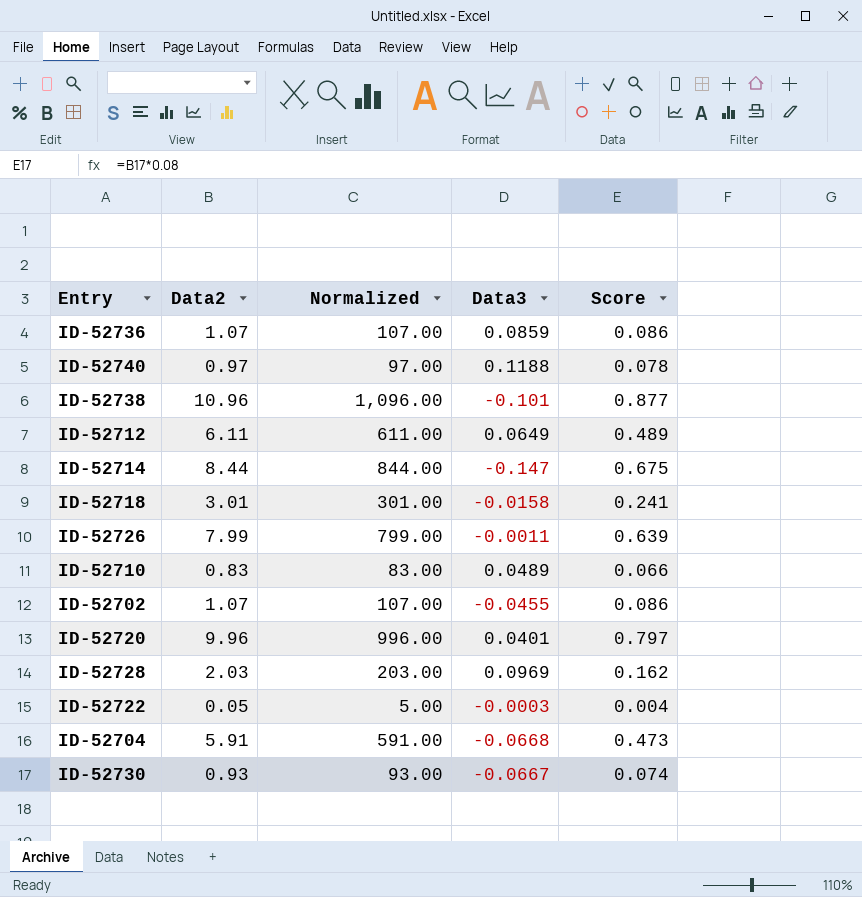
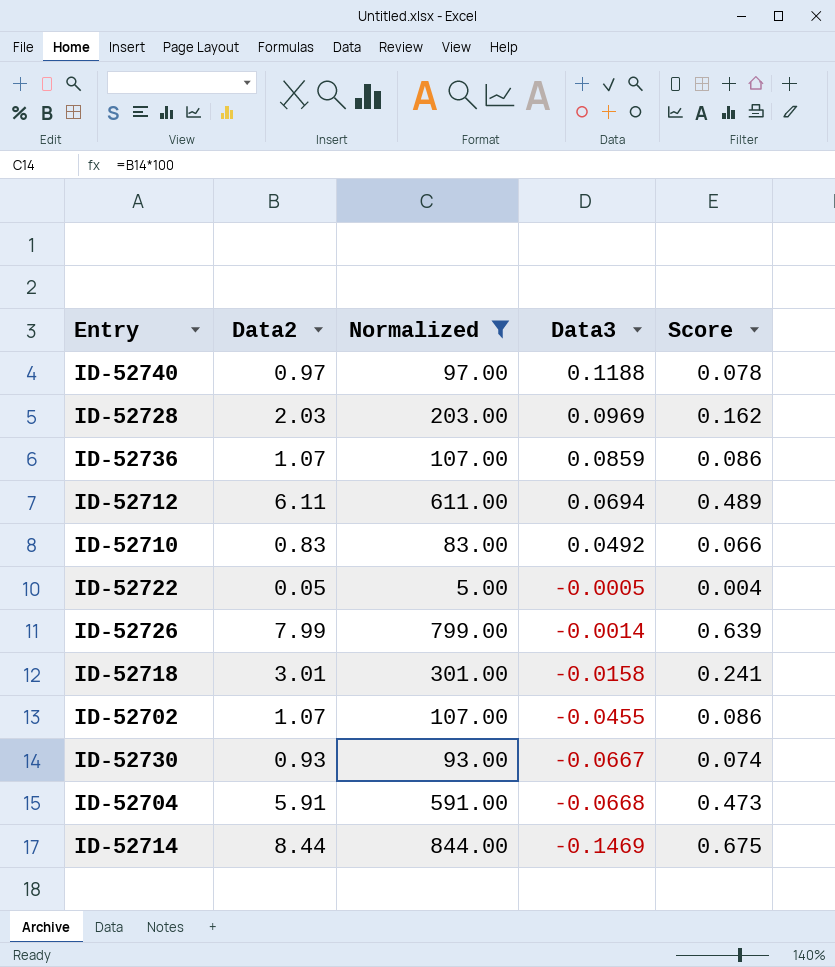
filter: none -> Normalized <= 844.00
row order: none -> Data3 descending
ID-52712 | Data3: 0.0649 -> 0.0694
ID-52710 | Data3: 0.0489 -> 0.0492
ID-52722 | Data3: -0.0003 -> -0.0005
ID-52726 | Data3: -0.0011 -> -0.0014
ID-52714 | Data3: -0.147 -> -0.1469

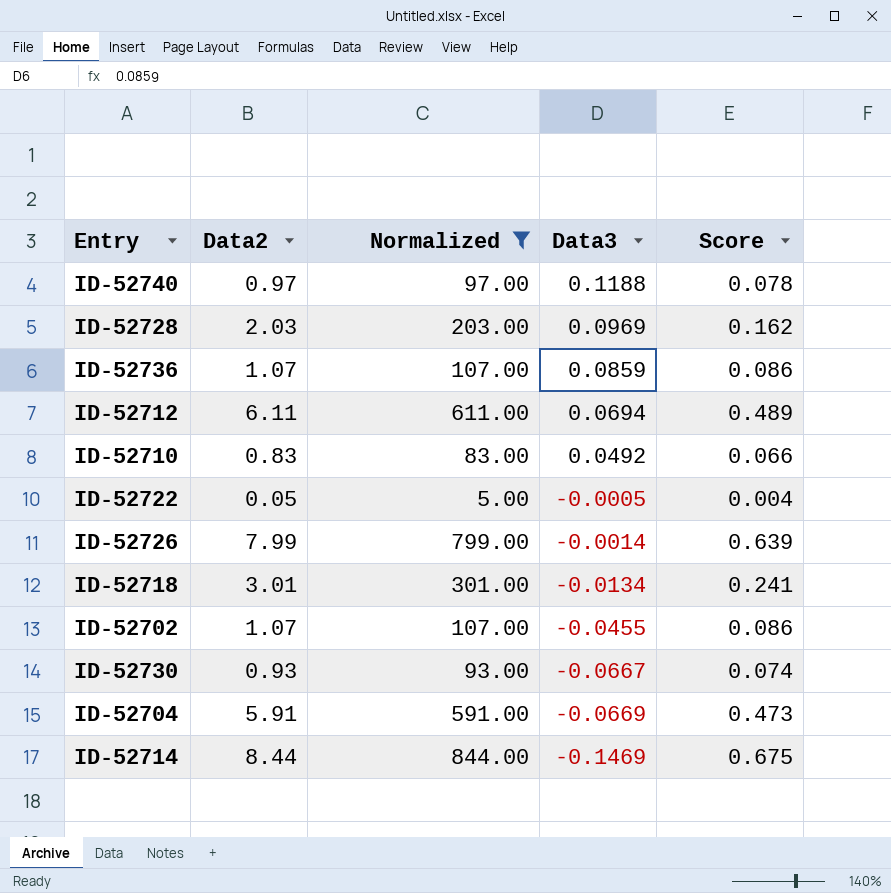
ID-52718 | Data3: -0.0158 -> -0.0134
ID-52704 | Data3: -0.0668 -> -0.0669

